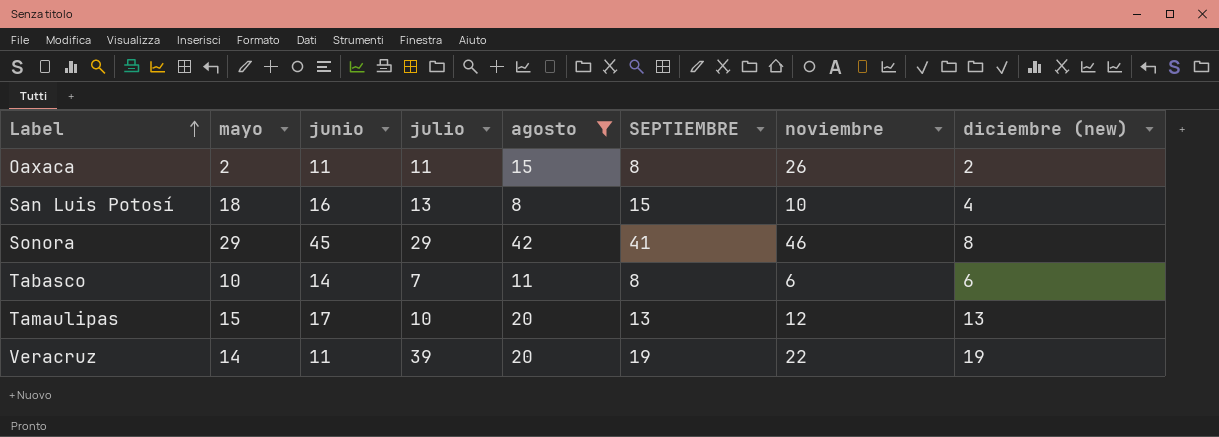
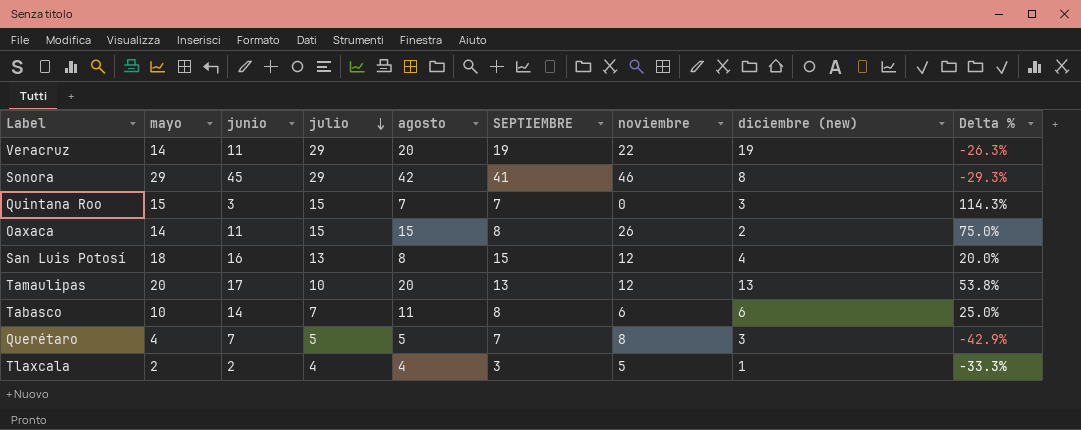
filter: agosto >= 8 -> none
row order: Label ascending -> julio descending
column Delta % | formula: none -> ([mayo] - [SEPTIEMBRE]) / [SEPTIEMBRE]
Veracruz | julio: 39 -> 29
Oaxaca | mayo: 2 -> 14
Oaxaca | julio: 11 -> 15
San Luis Potosí | noviembre: 10 -> 12
Tamaulipas | mayo: 15 -> 20

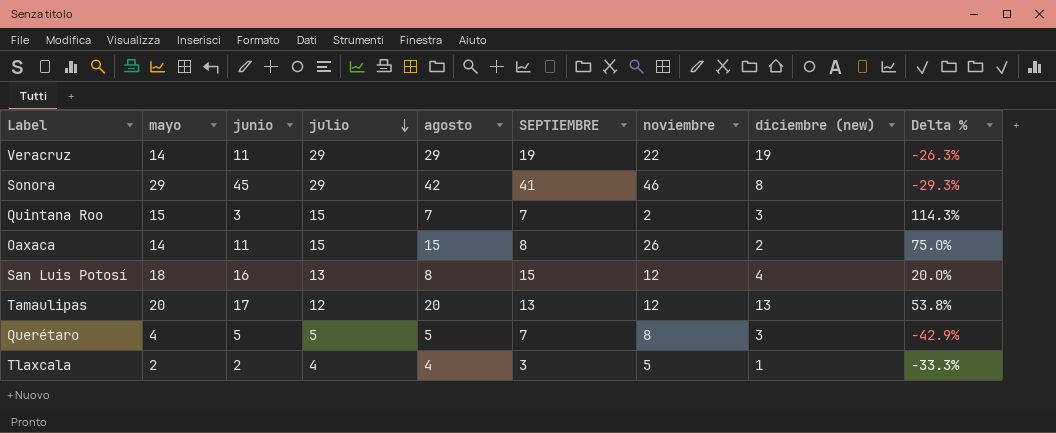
row Tabasco: 10 | 14 | 7 | 11 | 8 | 6 | 6 | 25.0% -> none
Veracruz | agosto: 20 -> 29
Quintana Roo | noviembre: 0 -> 2
Tamaulipas | julio: 10 -> 12
Querétaro | junio: 7 -> 5

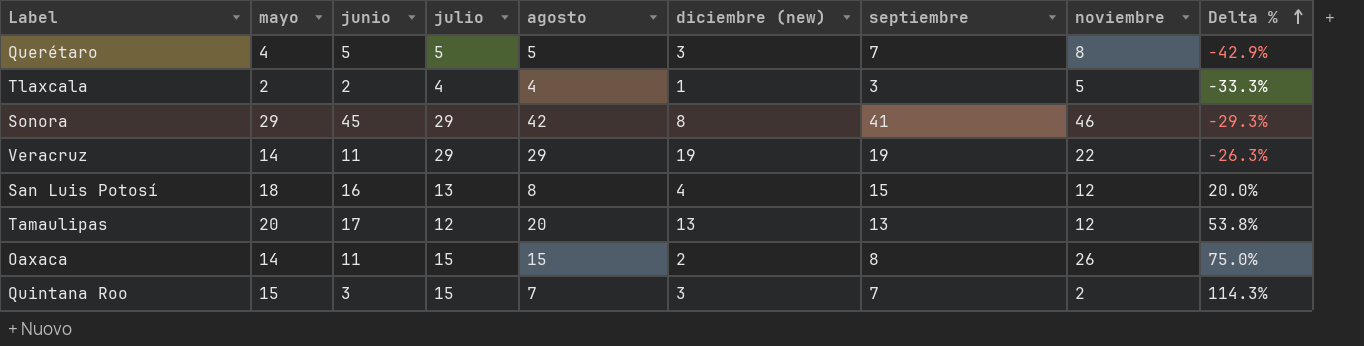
row order: julio descending -> Delta % ascending
column diciembre (new) | position: 8 -> 6
column name: SEPTIEMBRE -> septiembre

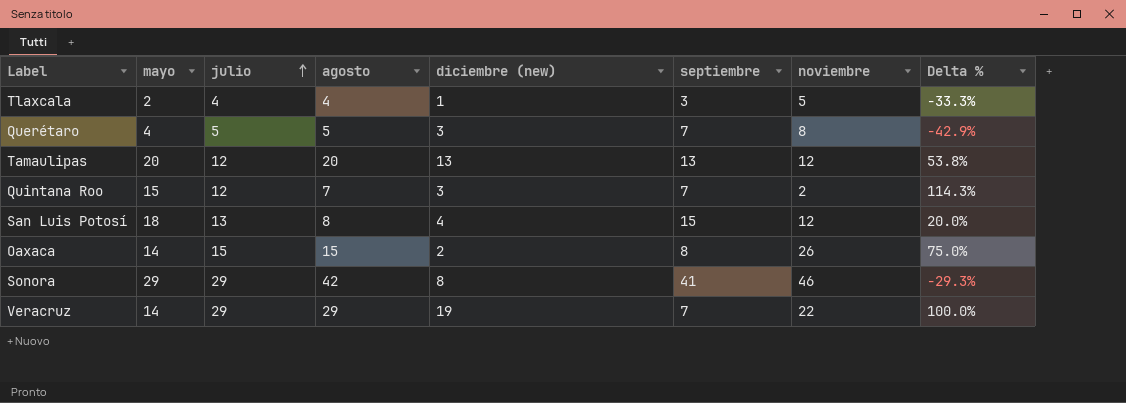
row order: Delta % ascending -> julio ascending
column junio | position: 3 -> none
Quintana Roo | julio: 15 -> 12
Veracruz | septiembre: 19 -> 7
Veracruz | Delta %: -26.3% -> 100.0%

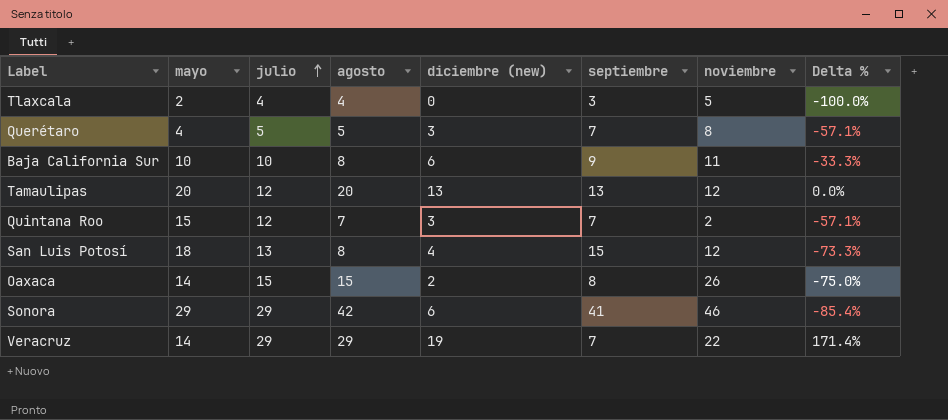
column Delta % | formula: ([mayo] - [septiembre]) / [septiembre] -> ([diciembre (new)] - [septiembre]) / [septiembre]
Tlaxcala | diciembre (new): 1 -> 0
row Baja California Sur: none -> 10 | 10 | 8 | 6 | 9 | 11 | -33.3%
Sonora | diciembre (new): 8 -> 6

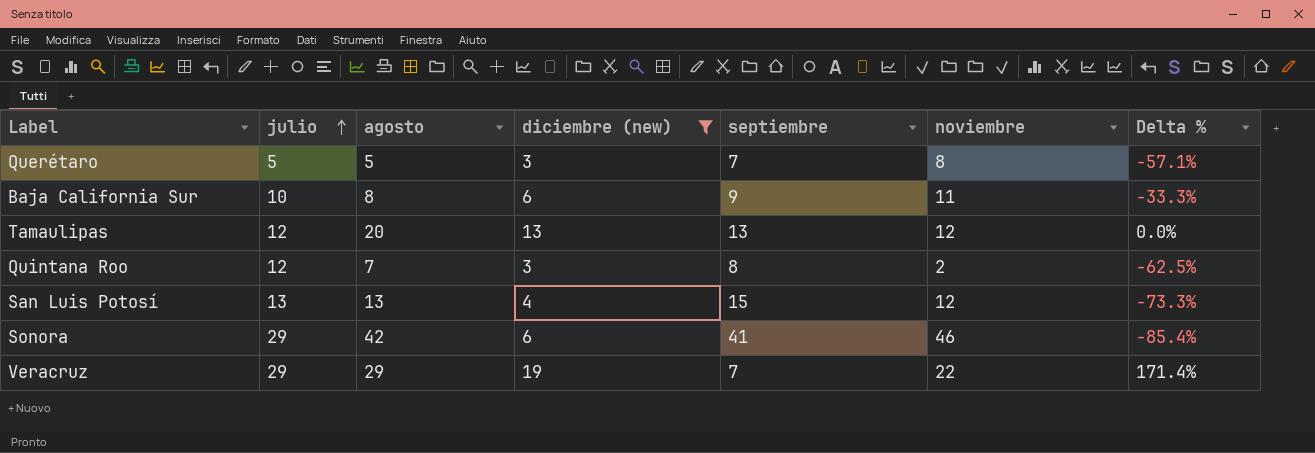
filter: none -> diciembre (new) >= 3
column mayo | position: 2 -> none
Quintana Roo | septiembre: 7 -> 8
Quintana Roo | Delta %: -57.1% -> -62.5%
San Luis Potosí | agosto: 8 -> 13

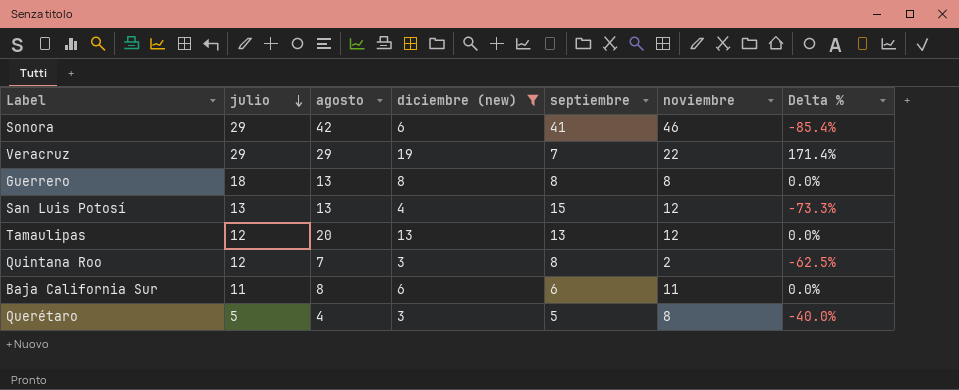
row order: julio ascending -> julio descending
row Guerrero: none -> 18 | 13 | 8 | 8 | 8 | 0.0%
Baja California Sur | julio: 10 -> 11
Baja California Sur | septiembre: 9 -> 6
Baja California Sur | Delta %: -33.3% -> 0.0%
Querétaro | agosto: 5 -> 4
Querétaro | septiembre: 7 -> 5
Querétaro | Delta %: -57.1% -> -40.0%

